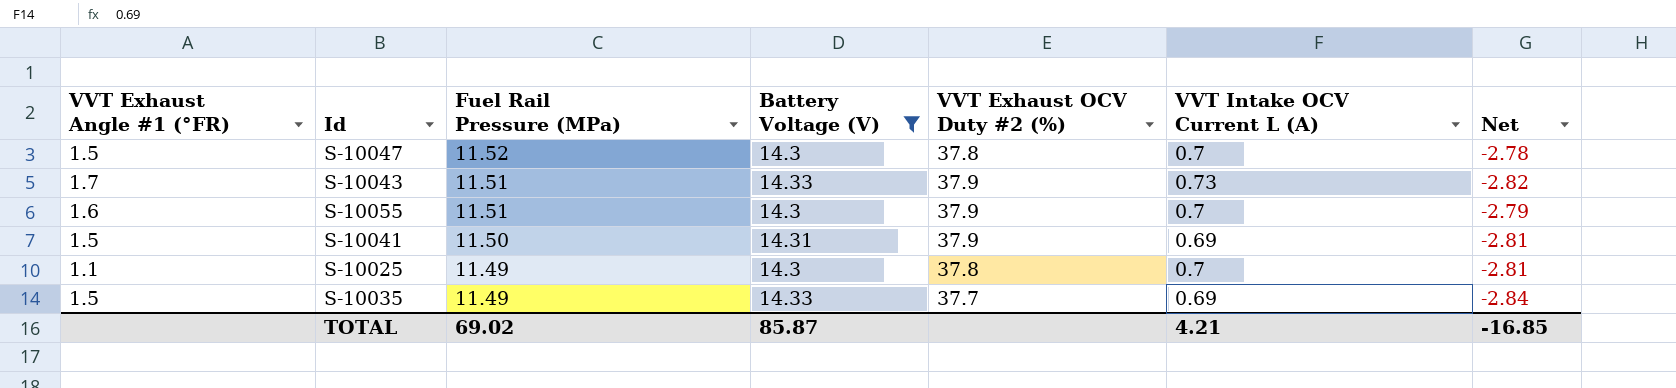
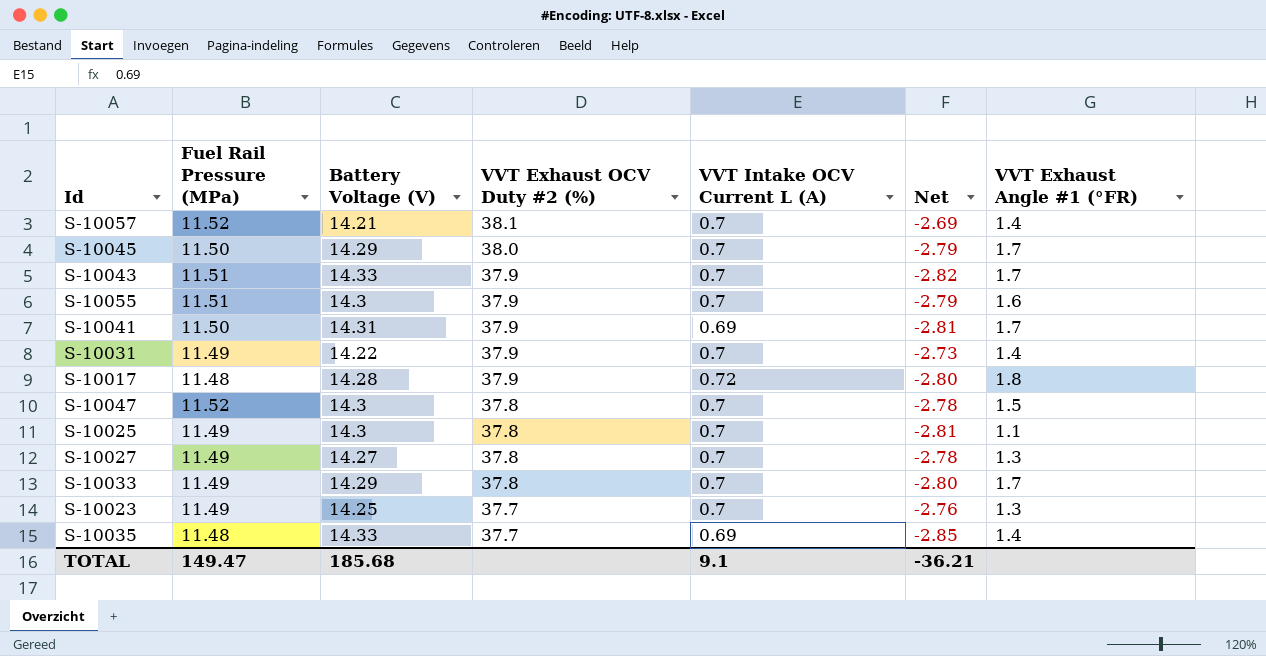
filter: Battery Voltage (V) >= 14.3 -> none
row order: Fuel Rail Pressure (MPa) descending -> VVT Exhaust OCV Duty #2 (%) descending
column VVT Exhaust Angle #1 (°FR) | position: 1 -> 7
S-10043 | VVT Intake OCV Current L (A): 0.73 -> 0.7
S-10041 | VVT Exhaust Angle #1 (°FR): 1.5 -> 1.7
S-10035 | Fuel Rail Pressure (MPa): 11.49 -> 11.48
S-10035 | Net: -2.84 -> -2.85
S-10035 | VVT Exhaust Angle #1 (°FR): 1.5 -> 1.4
TOTAL | Fuel Rail Pressure (MPa): 69.02 -> 149.47
TOTAL | Battery Voltage (V): 85.87 -> 185.68
TOTAL | VVT Intake OCV Current L (A): 4.21 -> 9.1
TOTAL | Net: -16.85 -> -36.21

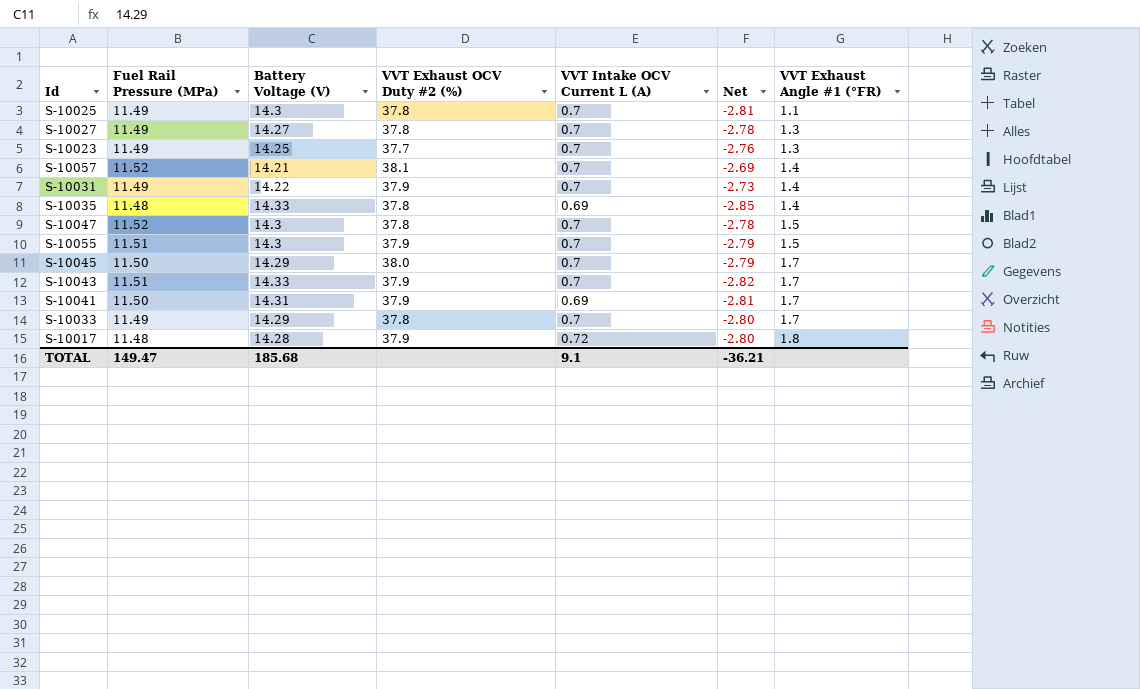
row order: VVT Exhaust OCV Duty #2 (%) descending -> VVT Exhaust Angle #1 (°FR) ascending
S-10035 | VVT Exhaust OCV Duty #2 (%): 37.7 -> 37.8
S-10055 | VVT Exhaust Angle #1 (°FR): 1.6 -> 1.5

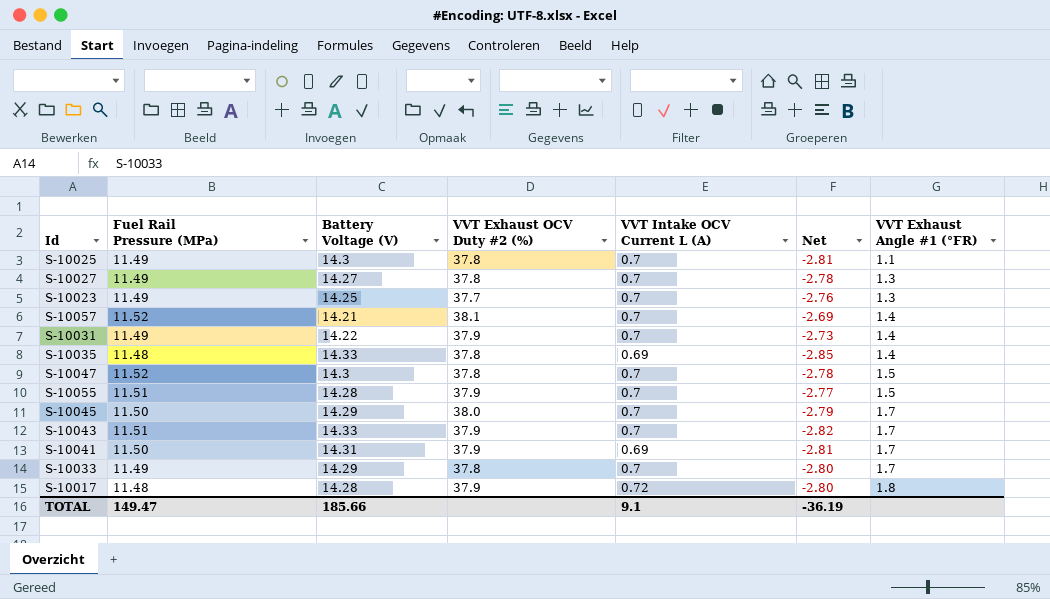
S-10055 | Battery Voltage (V): 14.3 -> 14.28
S-10055 | Net: -2.79 -> -2.77
TOTAL | Battery Voltage (V): 185.68 -> 185.66
TOTAL | Net: -36.21 -> -36.19

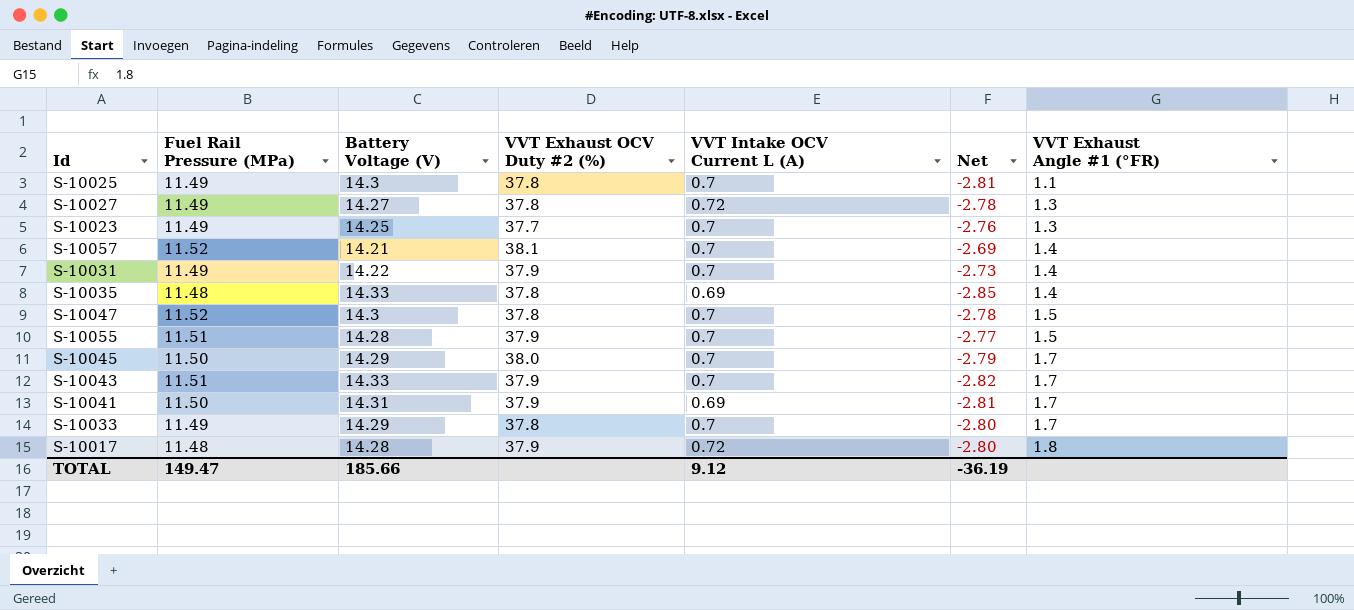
S-10027 | VVT Intake OCV Current L (A): 0.7 -> 0.72
TOTAL | VVT Intake OCV Current L (A): 9.1 -> 9.12

